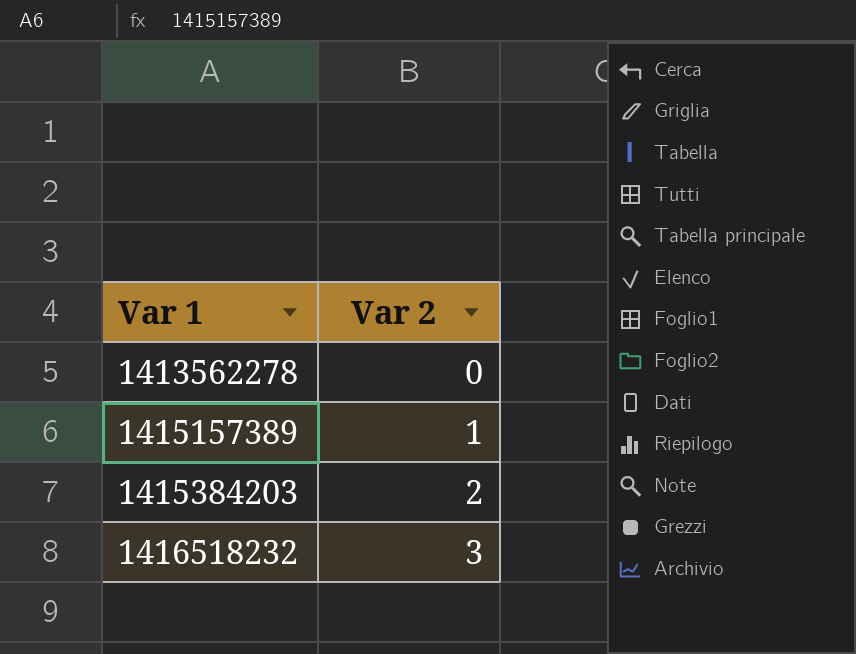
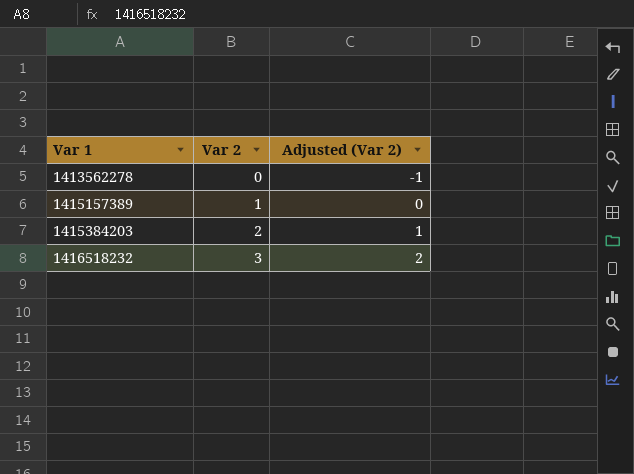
column Adjusted (Var 2) | formula: none -> [Var 2] - 1

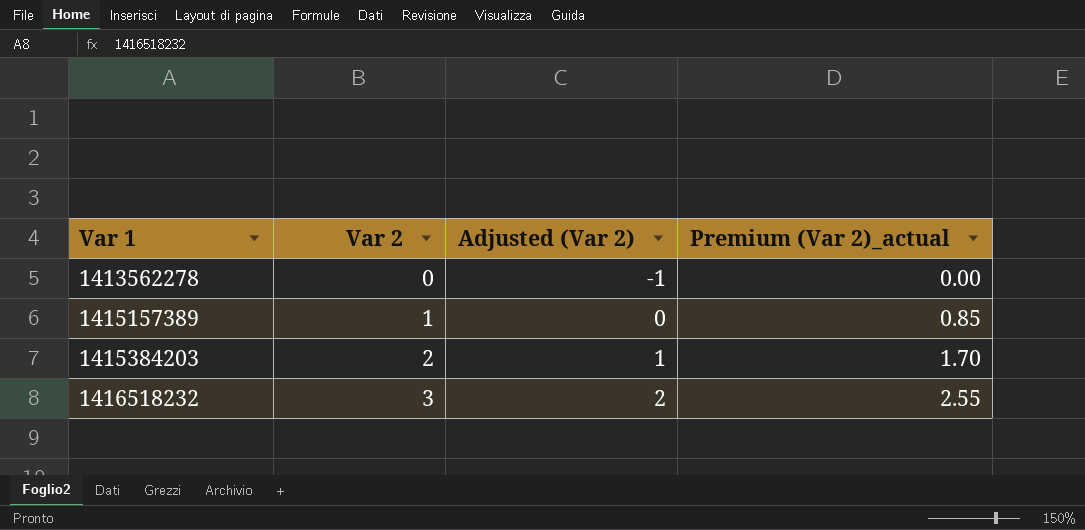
column Premium (Var 2)_actual | formula: none -> [Var 2] * 0.85

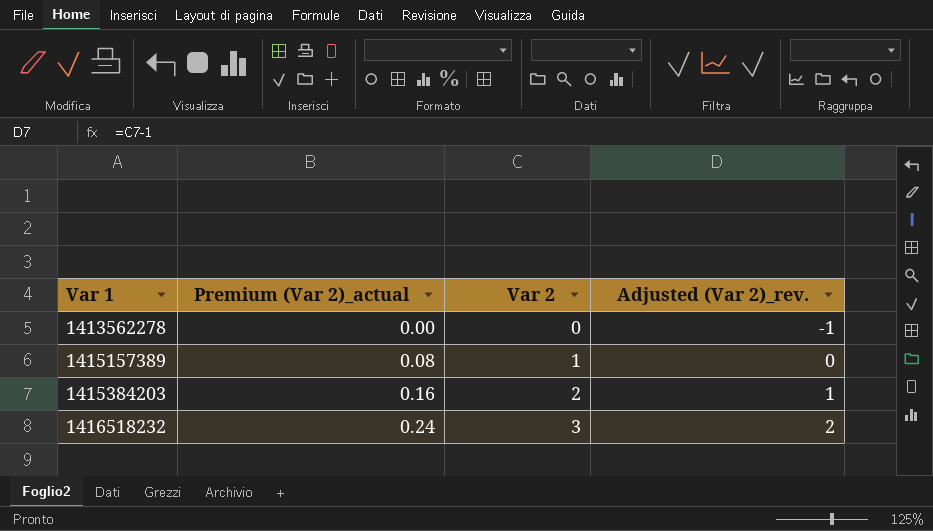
column Premium (Var 2)_actual | formula: [Var 2] * 0.85 -> [Var 2] * 0.08
column Premium (Var 2)_actual | position: 4 -> 2
column name: Adjusted (Var 2) -> Adjusted (Var 2)_rev.

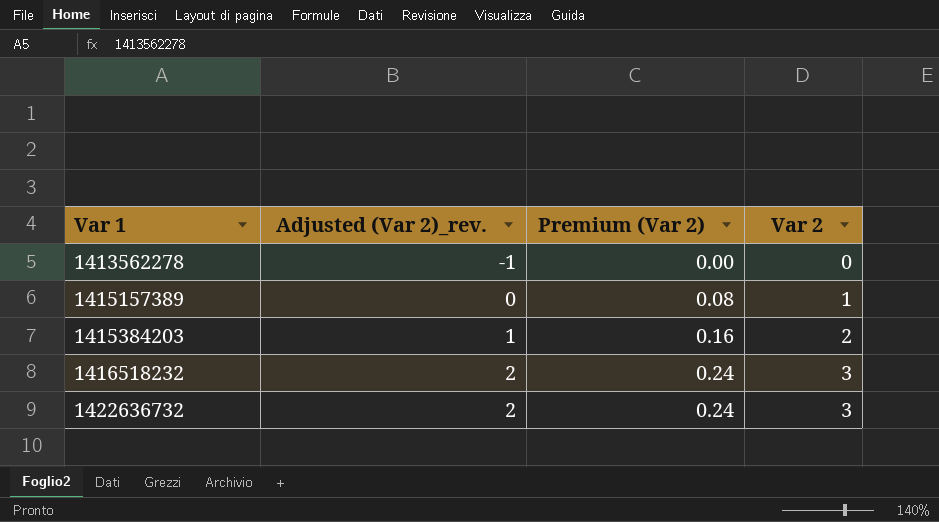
column Adjusted (Var 2)_rev. | position: 4 -> 2
column name: Premium (Var 2)_actual -> Premium (Var 2)
row 1422636732: none -> 2 | 0.24 | 3

